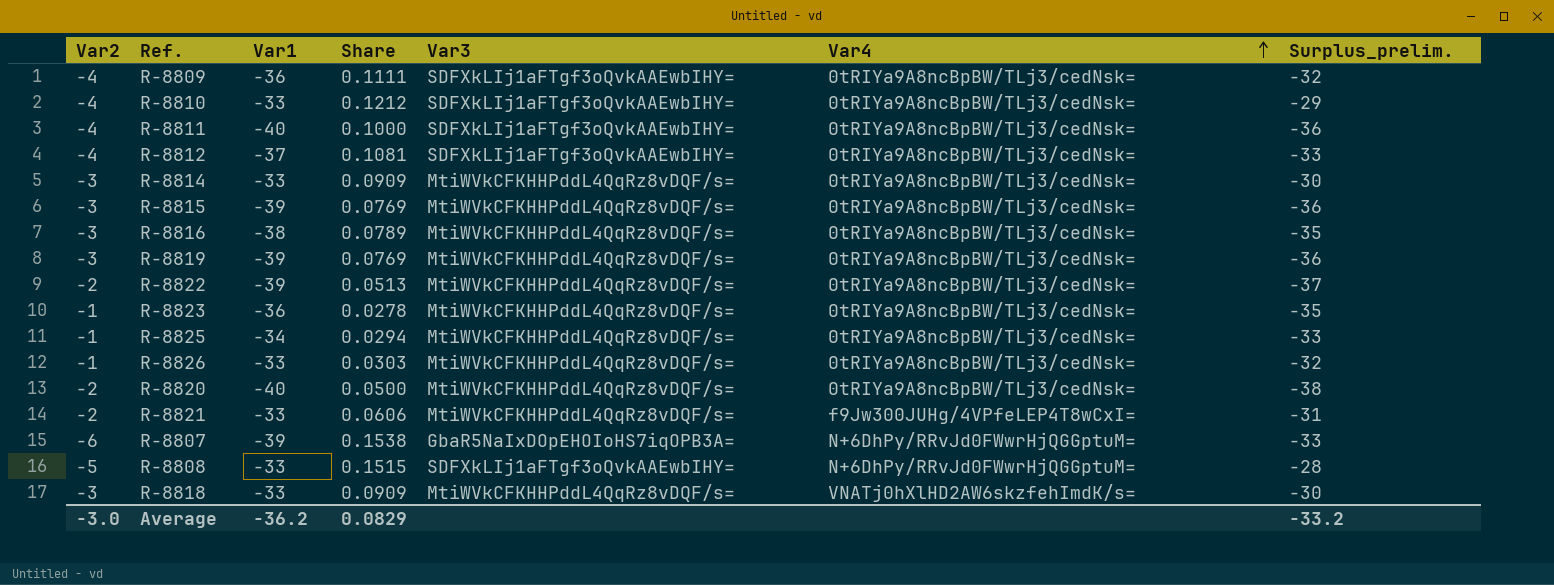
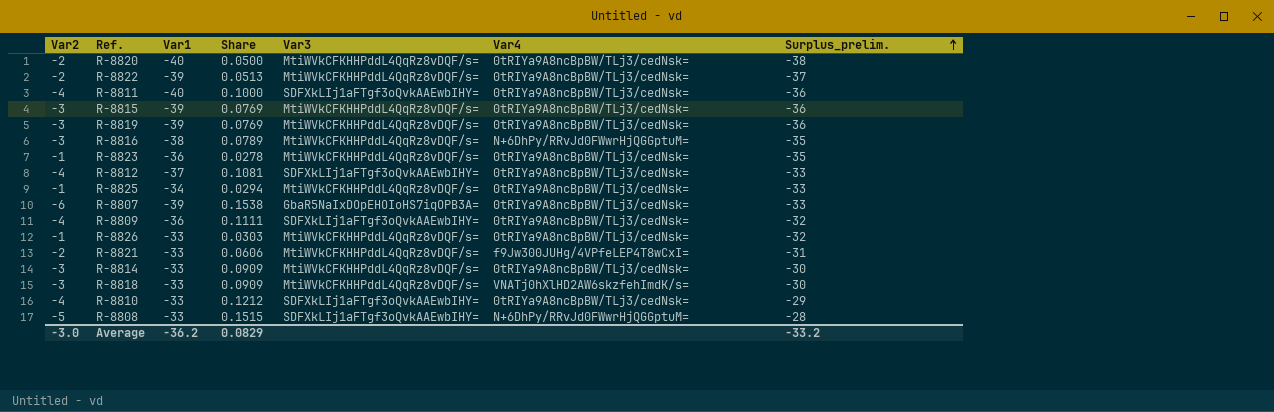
row order: Var4 ascending -> Surplus_prelim. ascending
R-8816 | Var4: 0tRIYa9A8ncBpBW/TLj3/cedNsk= -> N+6DhPy/RRvJd0FWwrHjQGGptuM=
R-8807 | Var4: N+6DhPy/RRvJd0FWwrHjQGGptuM= -> 0tRIYa9A8ncBpBW/TLj3/cedNsk=

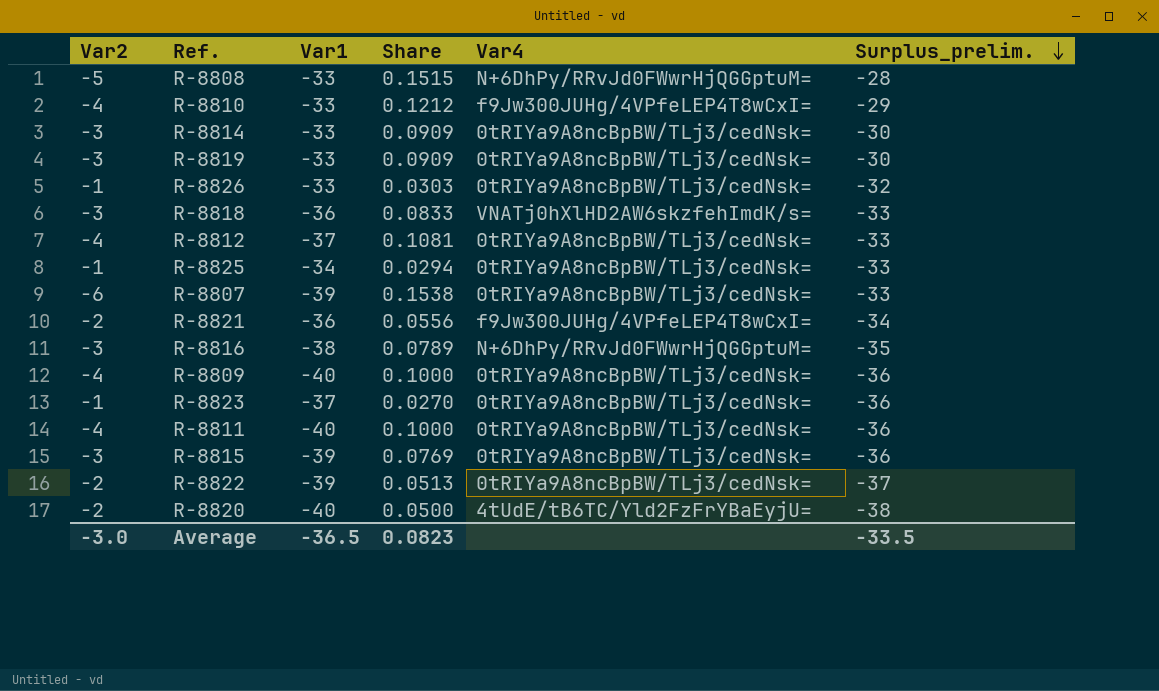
row order: Surplus_prelim. ascending -> Surplus_prelim. descending
column Var3 | position: 5 -> none
R-8810 | Var4: 0tRIYa9A8ncBpBW/TLj3/cedNsk= -> f9Jw300JUHg/4VPfeLEP4T8wCxI=
R-8819 | Var1: -39 -> -33
R-8819 | Share: 0.0769 -> 0.0909
R-8819 | Surplus_prelim.: -36 -> -30
R-8818 | Var1: -33 -> -36
R-8818 | Share: 0.0909 -> 0.0833
R-8818 | Surplus_prelim.: -30 -> -33
R-8821 | Var1: -33 -> -36
R-8821 | Share: 0.0606 -> 0.0556
R-8821 | Surplus_prelim.: -31 -> -34
R-8809 | Var1: -36 -> -40
R-8809 | Share: 0.1111 -> 0.1000
R-8809 | Surplus_prelim.: -32 -> -36
R-8823 | Var1: -36 -> -37
R-8823 | Share: 0.0278 -> 0.0270
R-8823 | Surplus_prelim.: -35 -> -36
R-8820 | Var4: 0tRIYa9A8ncBpBW/TLj3/cedNsk= -> 4tUdE/tB6TC/Yld2FzFrYBaEyjU=
Average | Var1: -36.2 -> -36.5
Average | Share: 0.0829 -> 0.0823
Average | Surplus_prelim.: -33.2 -> -33.5

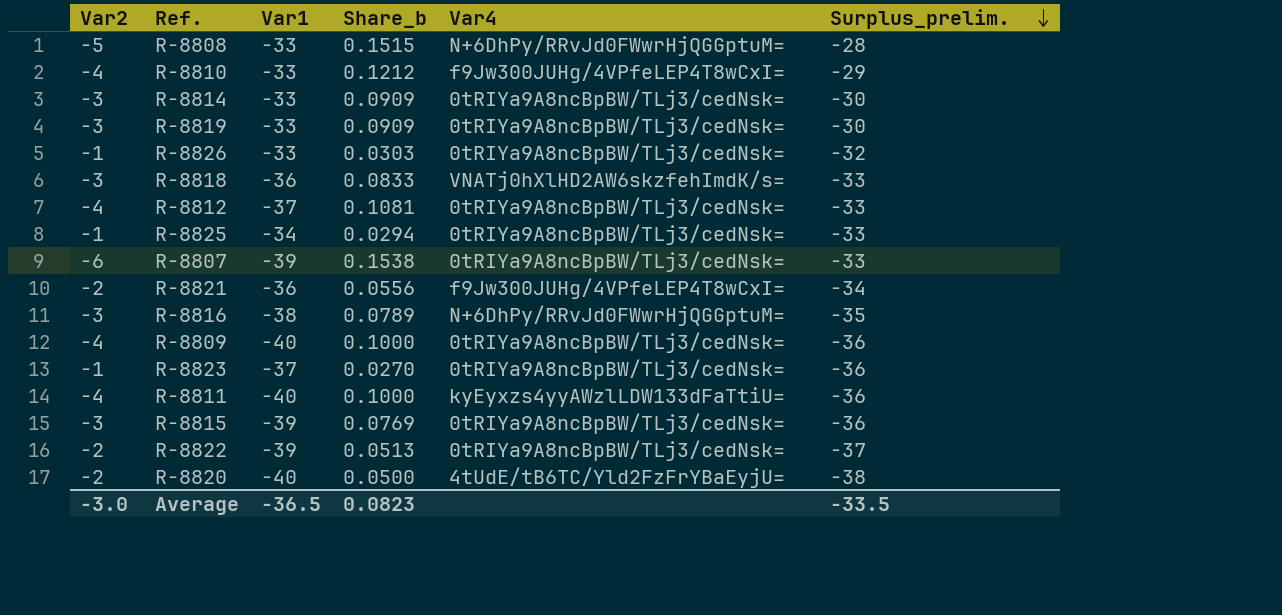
column name: Share -> Share_b
R-8811 | Var4: 0tRIYa9A8ncBpBW/TLj3/cedNsk= -> kyEyxzs4yyAWzlLDW133dFaTtiU=

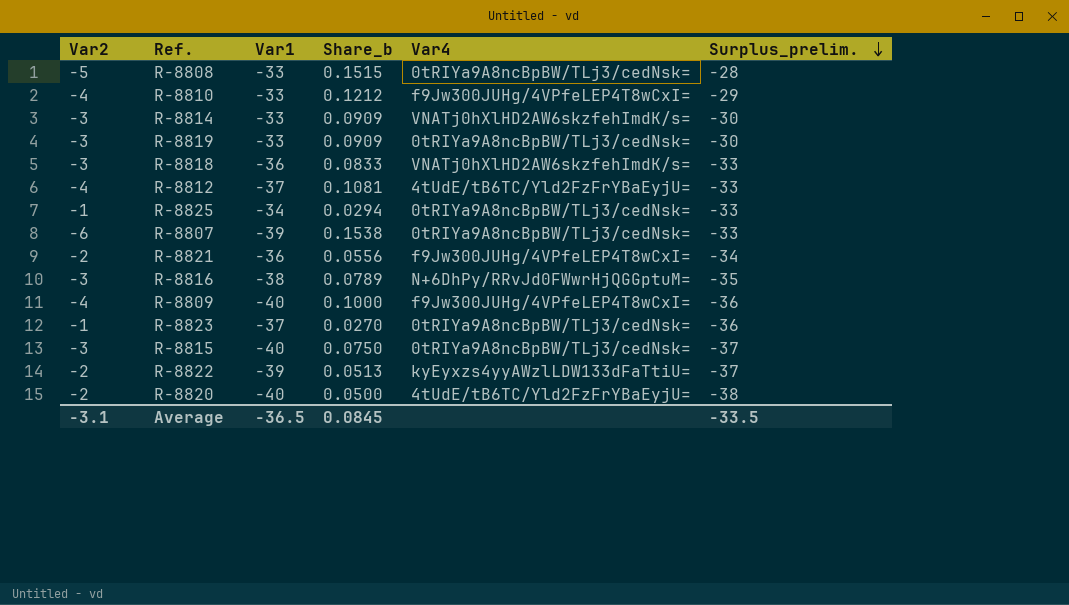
row R-8826: -1 | -33 | 0.0303 | 0tRIYa9A8ncBpBW/TLj3/cedNsk= | -32 -> none
row R-8811: -4 | -40 | 0.1000 | kyEyxzs4yyAWzlLDW133dFaTtiU= | -36 -> none
R-8808 | Var4: N+6DhPy/RRvJd0FWwrHjQGGptuM= -> 0tRIYa9A8ncBpBW/TLj3/cedNsk=
R-8814 | Var4: 0tRIYa9A8ncBpBW/TLj3/cedNsk= -> VNATj0hXlHD2AW6skzfehImdK/s=
R-8812 | Var4: 0tRIYa9A8ncBpBW/TLj3/cedNsk= -> 4tUdE/tB6TC/Yld2FzFrYBaEyjU=
R-8809 | Var4: 0tRIYa9A8ncBpBW/TLj3/cedNsk= -> f9Jw300JUHg/4VPfeLEP4T8wCxI=
R-8815 | Var1: -39 -> -40
R-8815 | Share_b: 0.0769 -> 0.0750
R-8815 | Surplus_prelim.: -36 -> -37
R-8822 | Var4: 0tRIYa9A8ncBpBW/TLj3/cedNsk= -> kyEyxzs4yyAWzlLDW133dFaTtiU=
Average | Var2: -3.0 -> -3.1
Average | Share_b: 0.0823 -> 0.0845

